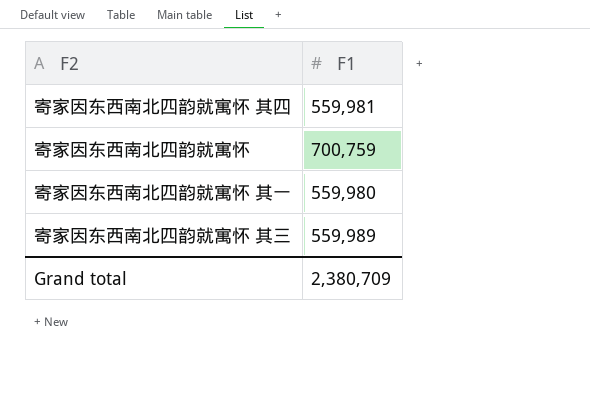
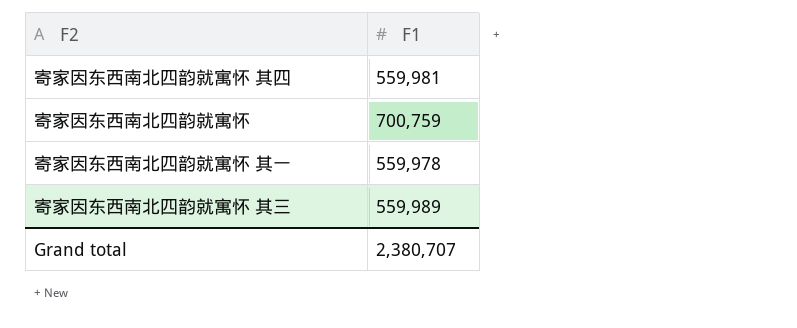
寄家因东西南北四韵就寓怀 其一 | F1: 559,980 -> 559,978
Grand total | F1: 2,380,709 -> 2,380,707

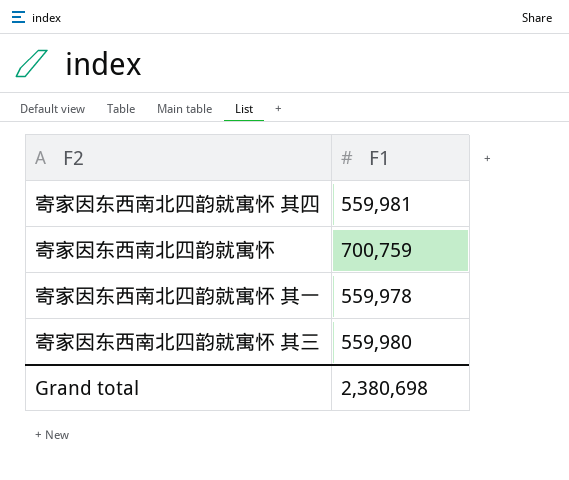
寄家因东西南北四韵就寓怀 其三 | F1: 559,989 -> 559,980
Grand total | F1: 2,380,707 -> 2,380,698

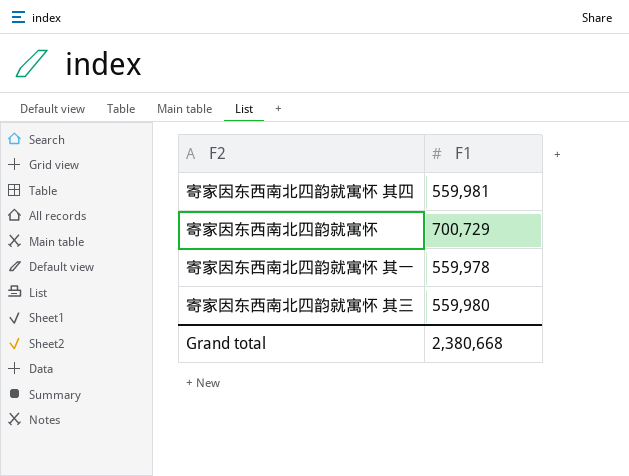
寄家因东西南北四韵就寓怀 | F1: 700,759 -> 700,729
Grand total | F1: 2,380,698 -> 2,380,668

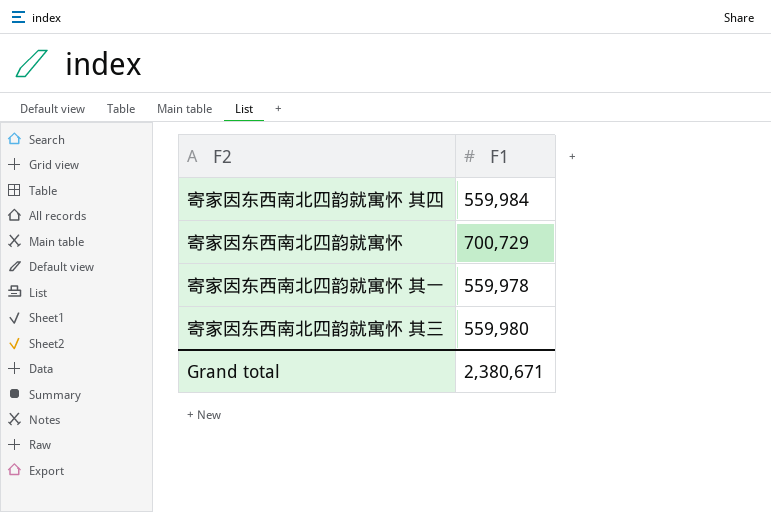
寄家因东西南北四韵就寓怀 其四 | F1: 559,981 -> 559,984
Grand total | F1: 2,380,668 -> 2,380,671

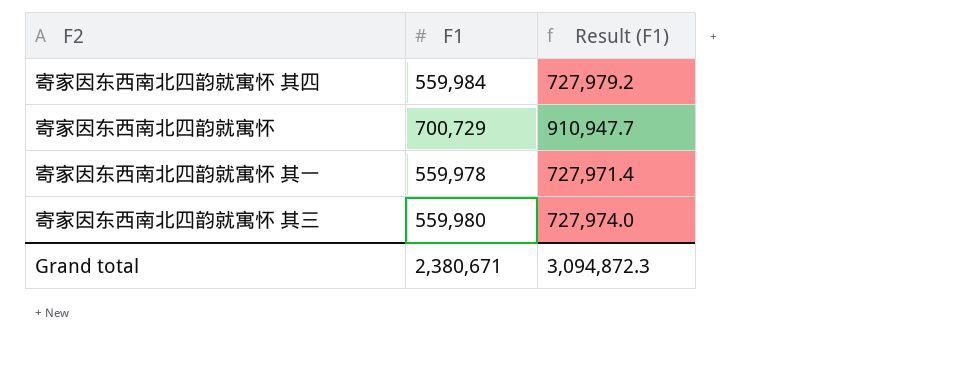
column Result (F1) | formula: none -> [F1] * 1.3

